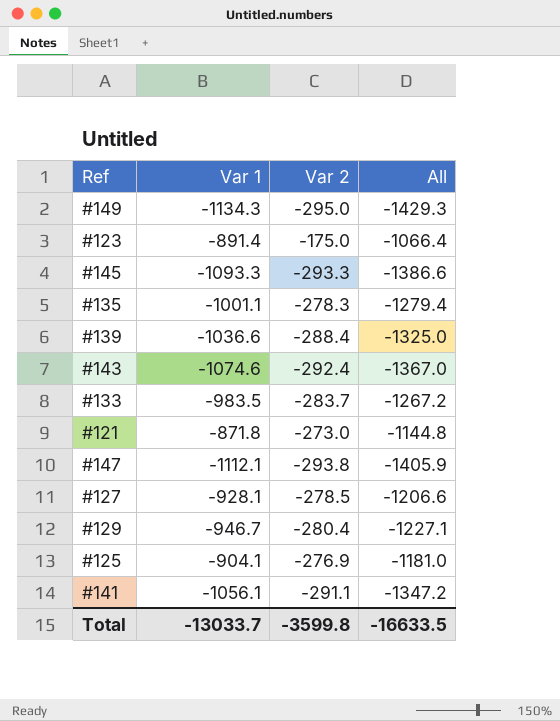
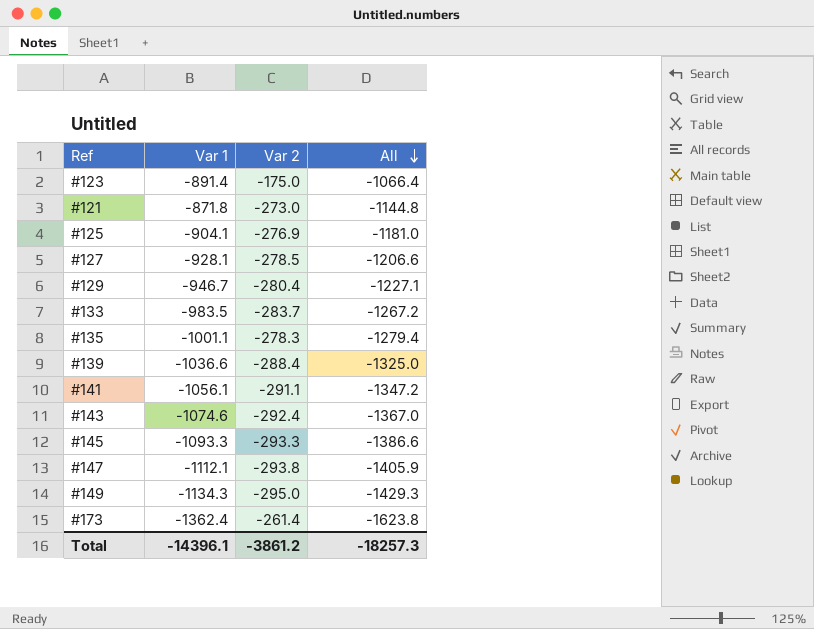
row order: none -> All descending
row #173: none -> -1362.4 | -261.4 | -1623.8
Total | Var 1: -13033.7 -> -14396.1
Total | Var 2: -3599.8 -> -3861.2
Total | All: -16633.5 -> -18257.3

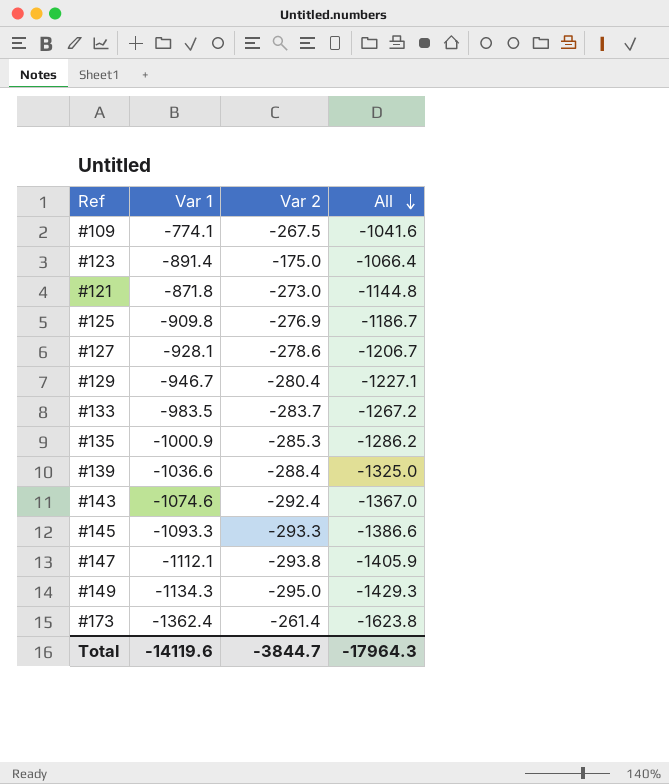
row #141: -1056.1 | -291.1 | -1347.2 -> none
row #109: none -> -774.1 | -267.5 | -1041.6
#125 | Var 1: -904.1 -> -909.8
#125 | All: -1181.0 -> -1186.7
#127 | Var 2: -278.5 -> -278.6
#127 | All: -1206.6 -> -1206.7
#135 | Var 1: -1001.1 -> -1000.9
#135 | Var 2: -278.3 -> -285.3
#135 | All: -1279.4 -> -1286.2
Total | Var 1: -14396.1 -> -14119.6
Total | Var 2: -3861.2 -> -3844.7
Total | All: -18257.3 -> -17964.3

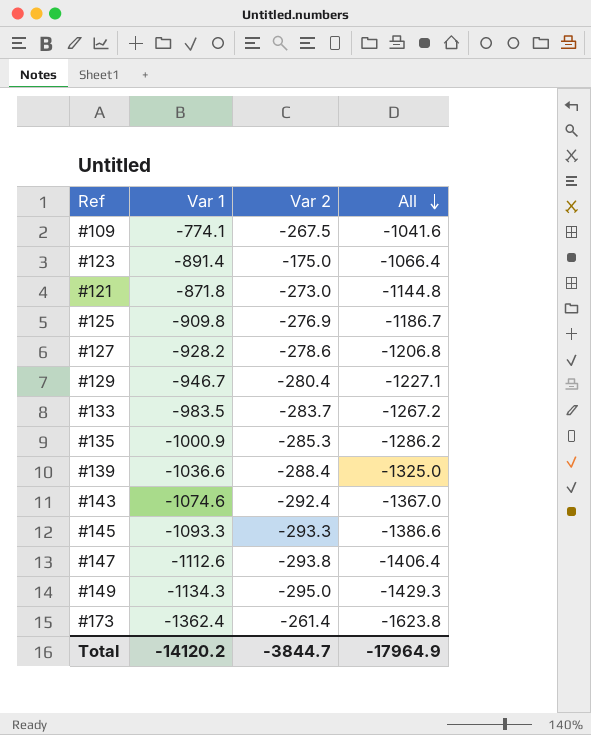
#127 | Var 1: -928.1 -> -928.2
#127 | All: -1206.7 -> -1206.8
#147 | Var 1: -1112.1 -> -1112.6
#147 | All: -1405.9 -> -1406.4
Total | Var 1: -14119.6 -> -14120.2
Total | All: -17964.3 -> -17964.9

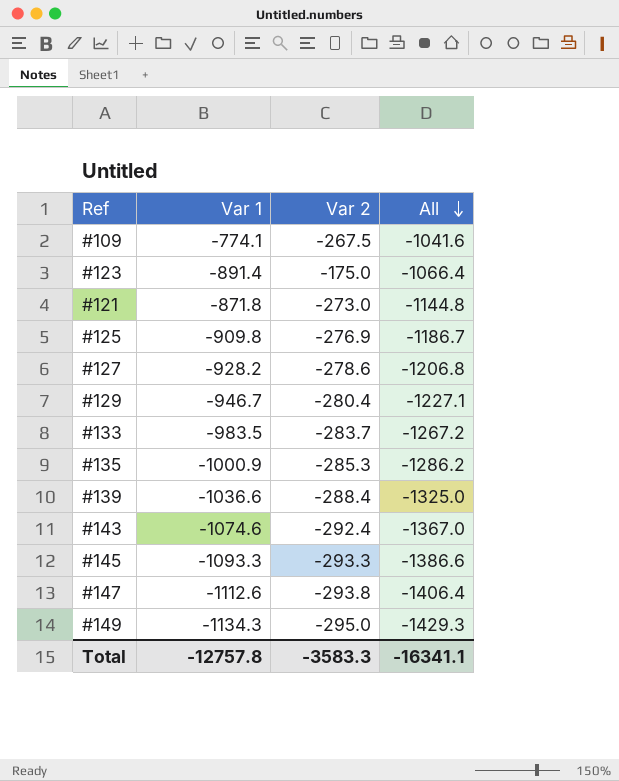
row #173: -1362.4 | -261.4 | -1623.8 -> none
Total | Var 1: -14120.2 -> -12757.8
Total | Var 2: -3844.7 -> -3583.3
Total | All: -17964.9 -> -16341.1

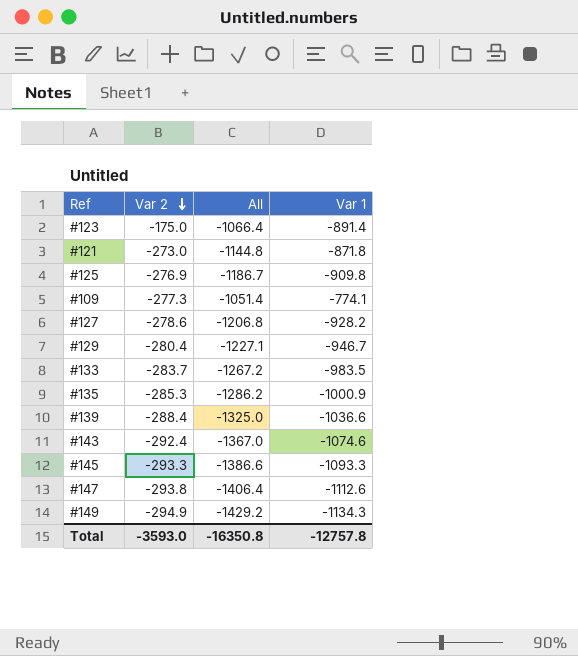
row order: All descending -> Var 2 descending
column Var 1 | position: 2 -> 4
#109 | Var 2: -267.5 -> -277.3
#109 | All: -1041.6 -> -1051.4
#149 | Var 2: -295.0 -> -294.9
#149 | All: -1429.3 -> -1429.2
Total | Var 2: -3583.3 -> -3593.0
Total | All: -16341.1 -> -16350.8

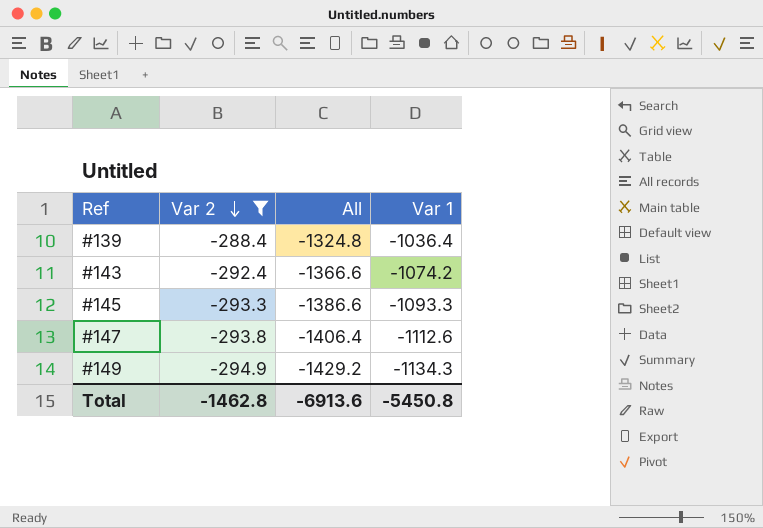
filter: none -> Var 2 <= -288.4
#139 | All: -1325.0 -> -1324.8
#139 | Var 1: -1036.6 -> -1036.4
#143 | All: -1367.0 -> -1366.6
#143 | Var 1: -1074.6 -> -1074.2
Total | Var 2: -3593.0 -> -1462.8
Total | All: -16350.8 -> -6913.6
Total | Var 1: -12757.8 -> -5450.8

